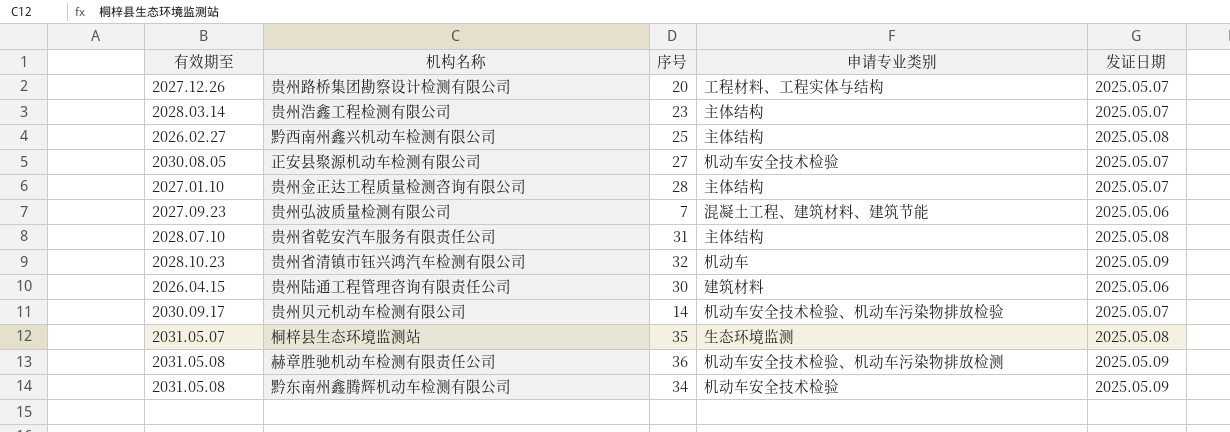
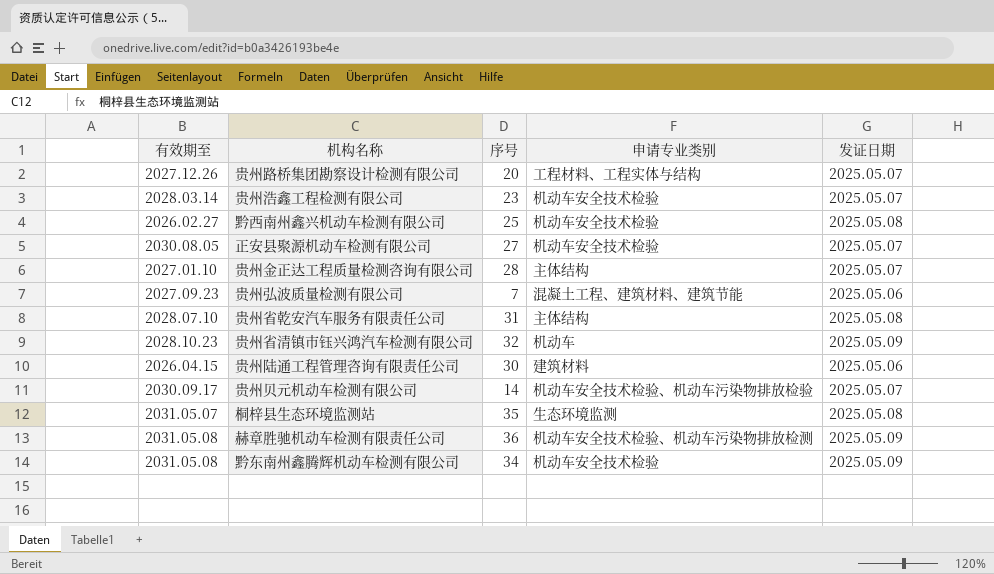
贵州浩鑫工程检测有限公司 | 申请专业类别: 主体结构 -> 机动车安全技术检验
黔西南州鑫兴机动车检测有限公司 | 申请专业类别: 主体结构 -> 机动车安全技术检验

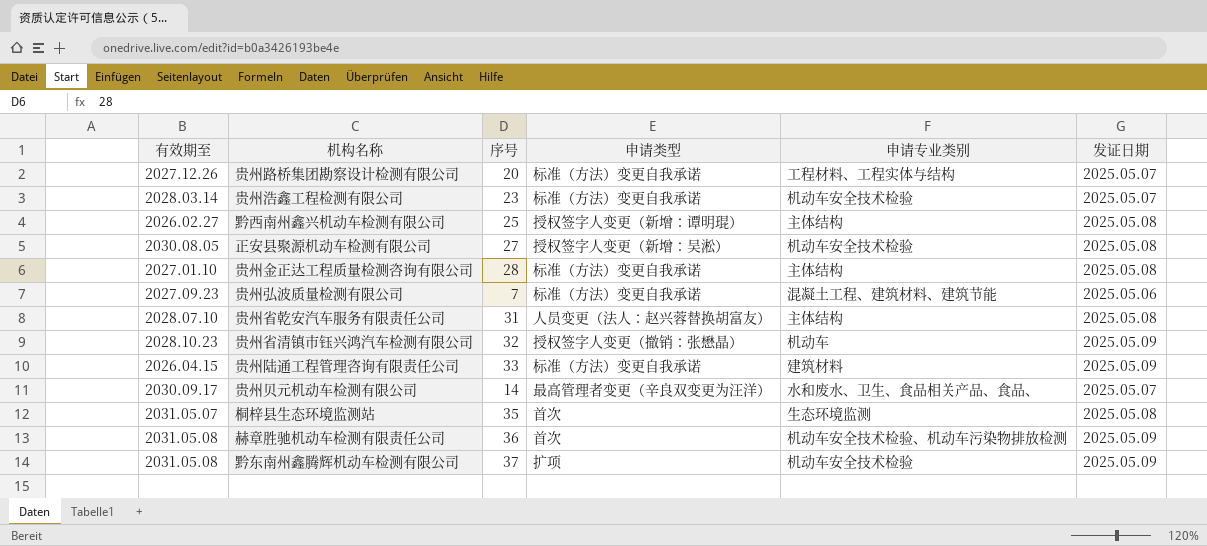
column 申请类型 | position: none -> 4
黔西南州鑫兴机动车检测有限公司 | 申请专业类别: 机动车安全技术检验 -> 主体结构
正安县聚源机动车检测有限公司 | 发证日期: 2025.05.07 -> 2025.05.08
贵州金正达工程质量检测咨询有限公司 | 发证日期: 2025.05.07 -> 2025.05.08
贵州陆通工程管理咨询有限责任公司 | 序号: 30 -> 33
贵州陆通工程管理咨询有限责任公司 | 发证日期: 2025.05.06 -> 2025.05.09
贵州贝元机动车检测有限公司 | 申请专业类别: 机动车安全技术检验、机动车污染物排放检验 -> 水和废水、卫生、食品相关产品、食品、
黔东南州鑫腾辉机动车检测有限公司 | 序号: 34 -> 37

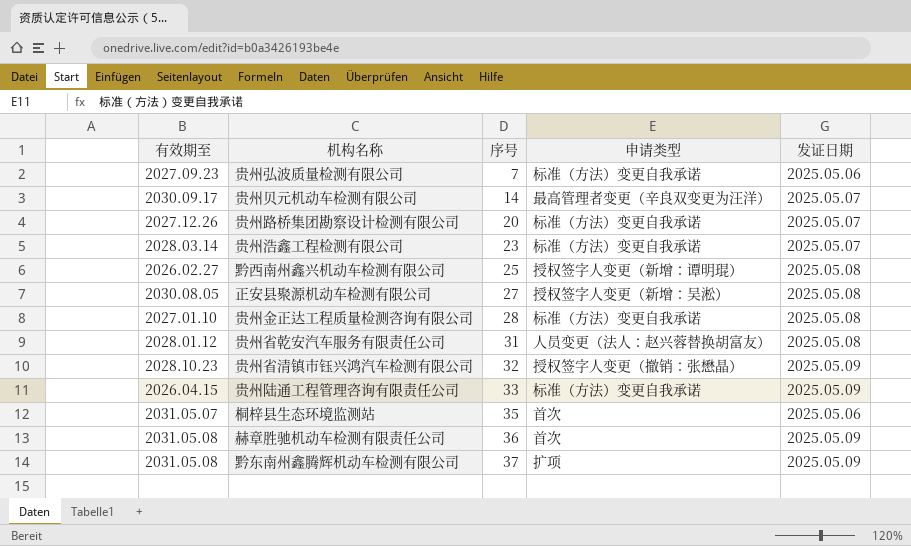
row order: none -> 序号 ascending
column 申请专业类别 | position: 5 -> none
贵州省乾安汽车服务有限责任公司 | 有效期至: 2028.07.10 -> 2028.01.12
桐梓县生态环境监测站 | 发证日期: 2025.05.08 -> 2025.05.06

